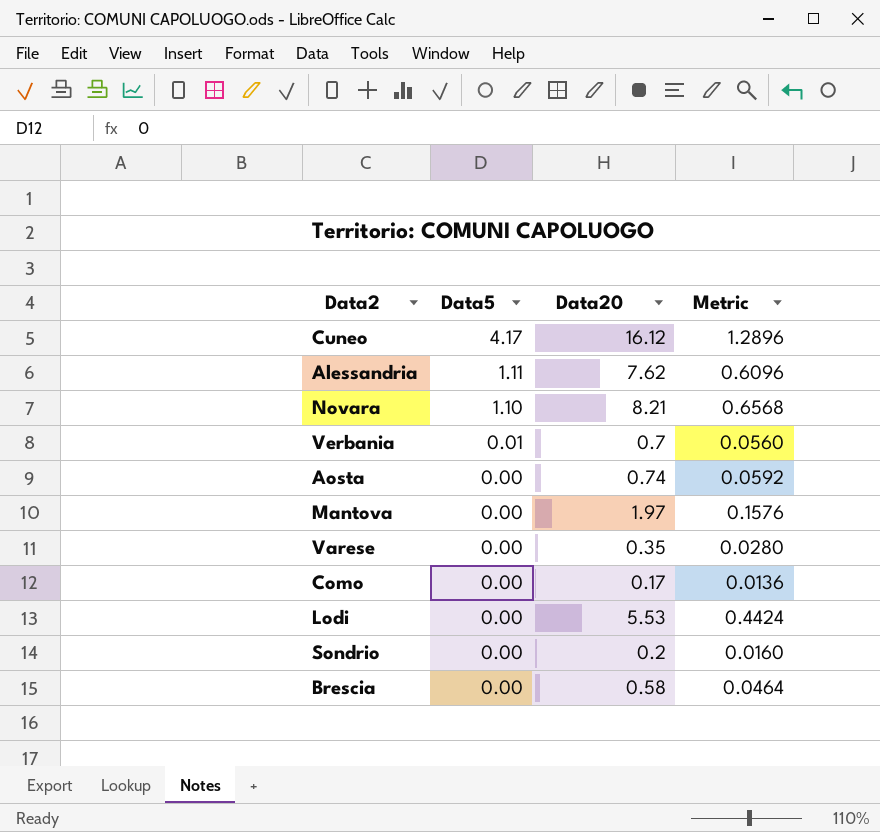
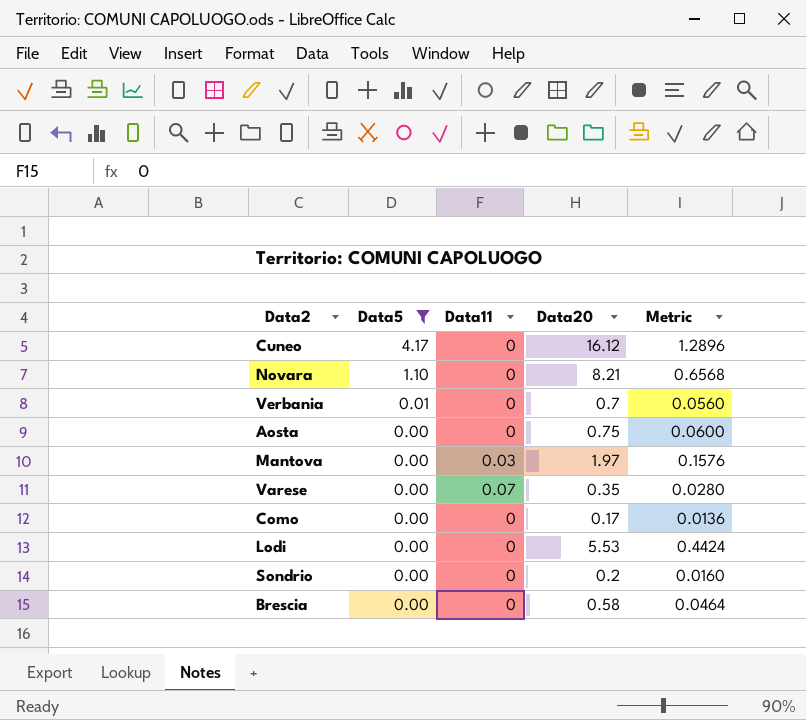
filter: none -> Data5 != 1.11
column Data11 | position: none -> 3
Aosta | Data20: 0.74 -> 0.75
Aosta | Metric: 0.0592 -> 0.0600

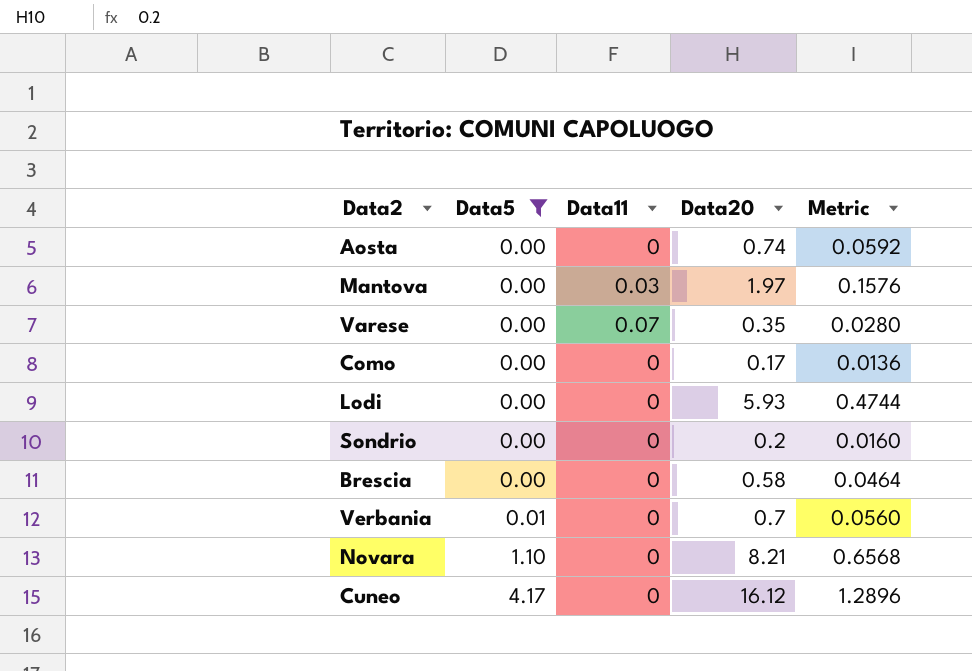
row order: Data5 descending -> Data5 ascending
Aosta | Data20: 0.75 -> 0.74
Aosta | Metric: 0.0600 -> 0.0592
Lodi | Data20: 5.53 -> 5.93
Lodi | Metric: 0.4424 -> 0.4744

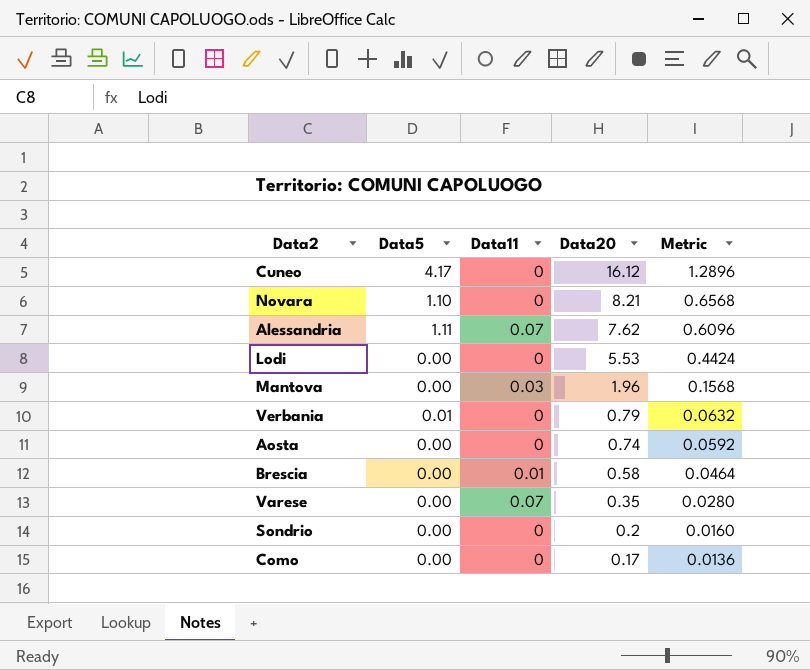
filter: Data5 != 1.11 -> none
row order: Data5 ascending -> Data20 descending
Lodi | Data20: 5.93 -> 5.53
Lodi | Metric: 0.4744 -> 0.4424
Mantova | Data20: 1.97 -> 1.96
Mantova | Metric: 0.1576 -> 0.1568
Verbania | Data20: 0.7 -> 0.79
Verbania | Metric: 0.0560 -> 0.0632
Brescia | Data11: 0 -> 0.01

